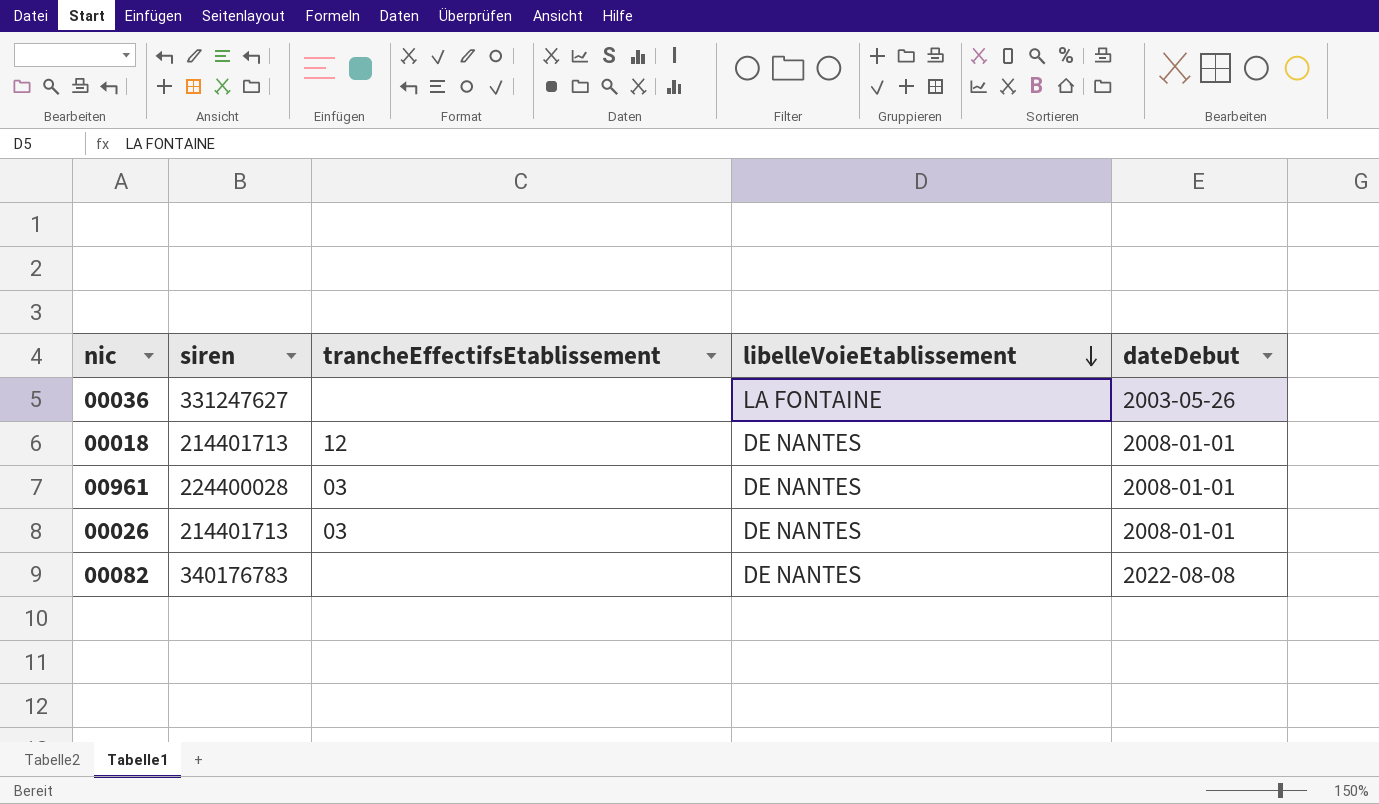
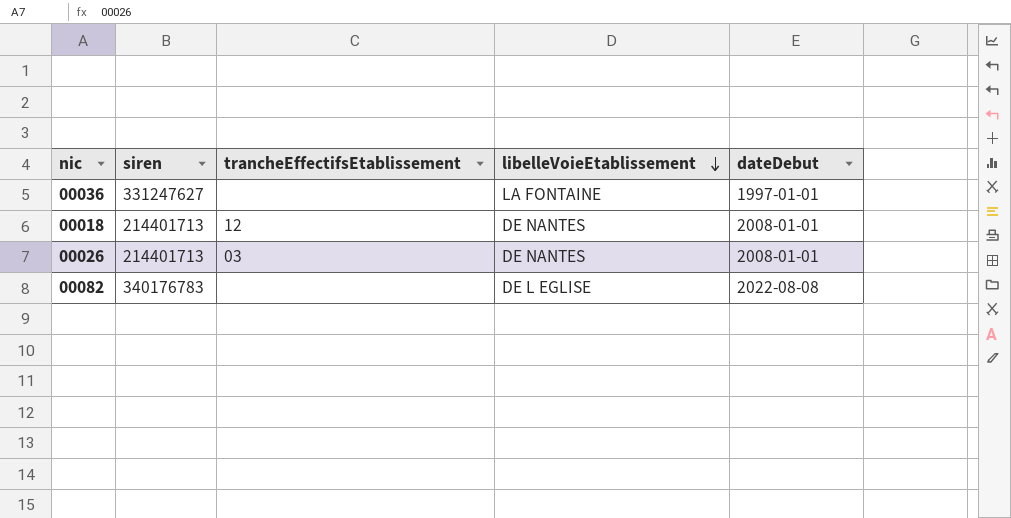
row 00961: 224400028 | 03 | DE NANTES | 2008-01-01 -> none
00036 | dateDebut: 2003-05-26 -> 1997-01-01
00082 | libelleVoieEtablissement: DE NANTES -> DE L EGLISE

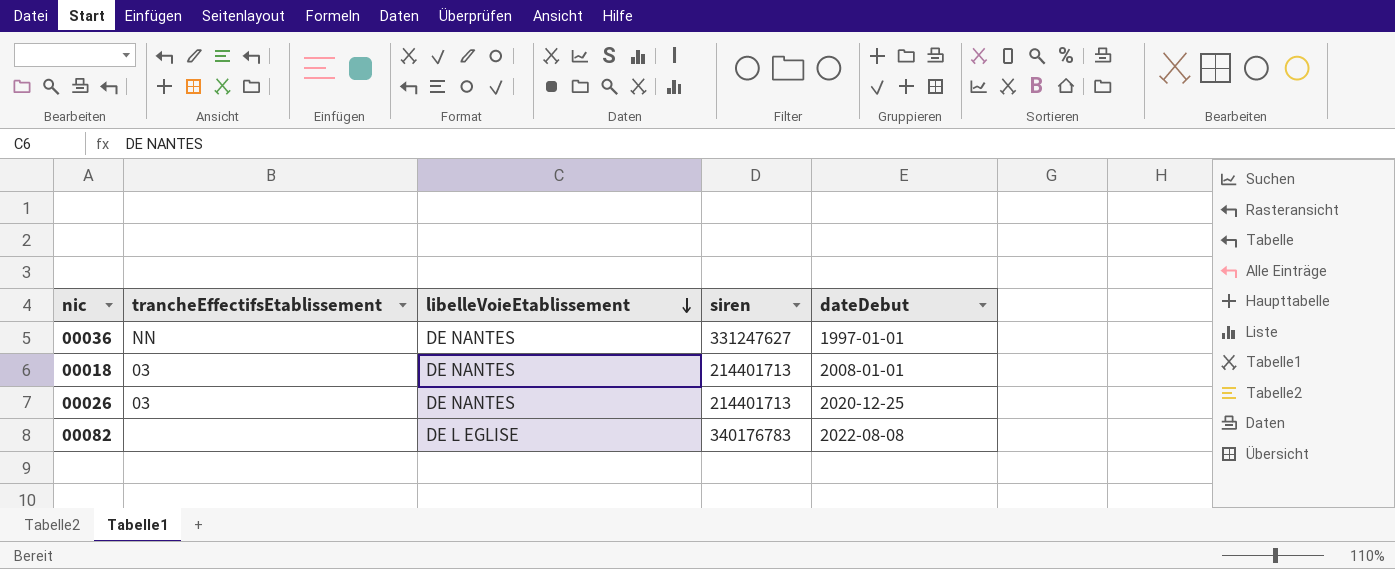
column siren | position: 2 -> 4
00036 | trancheEffectifsEtablissement: none -> NN
00036 | libelleVoieEtablissement: LA FONTAINE -> DE NANTES
00018 | trancheEffectifsEtablissement: 12 -> 03
00026 | dateDebut: 2008-01-01 -> 2020-12-25

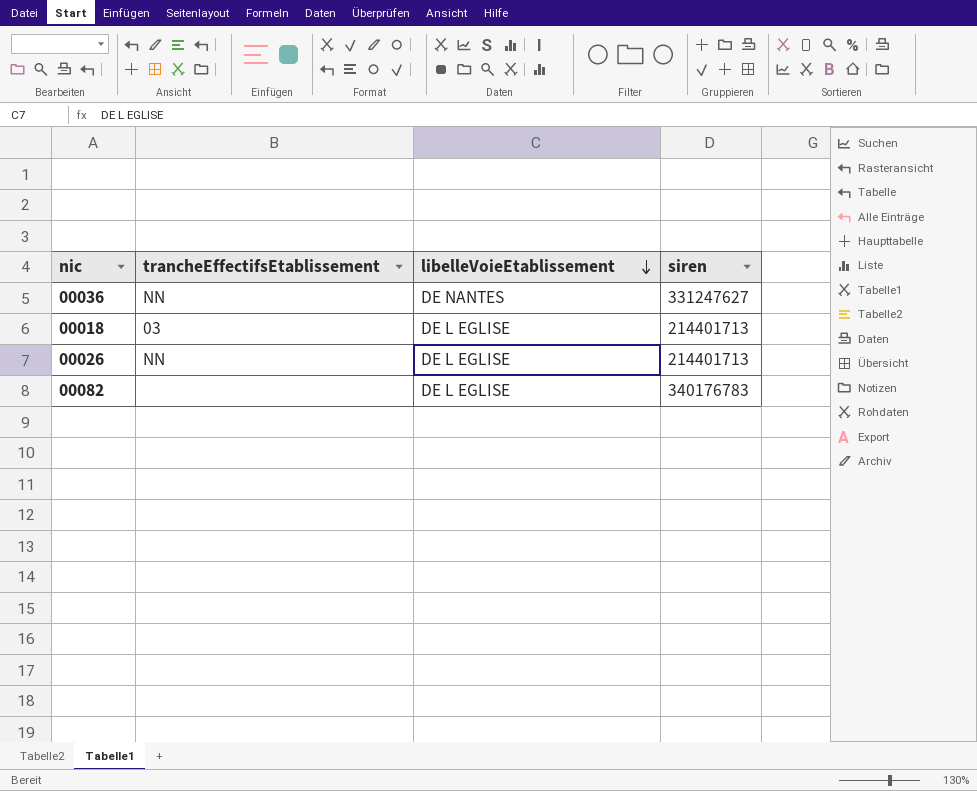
column dateDebut | position: 5 -> none
00018 | libelleVoieEtablissement: DE NANTES -> DE L EGLISE
00026 | trancheEffectifsEtablissement: 03 -> NN
00026 | libelleVoieEtablissement: DE NANTES -> DE L EGLISE

